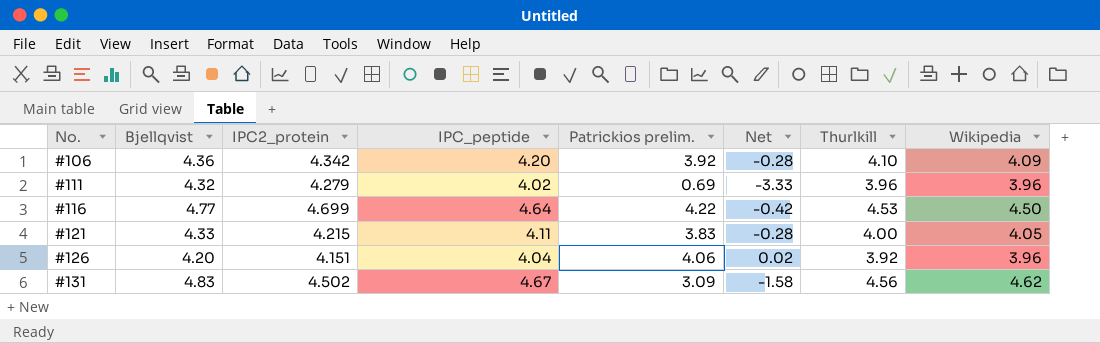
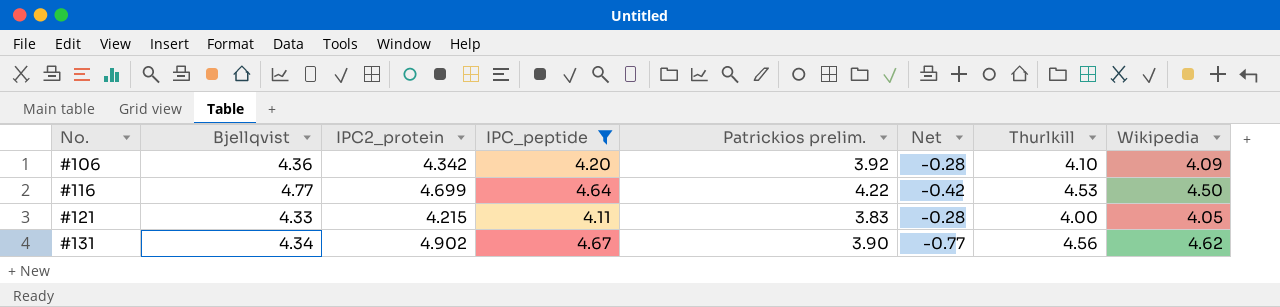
filter: none -> IPC_peptide >= 4.11
#131 | Bjellqvist: 4.83 -> 4.34
#131 | IPC2_protein: 4.502 -> 4.902
#131 | Patrickios prelim.: 3.09 -> 3.90
#131 | Net: -1.58 -> -0.77

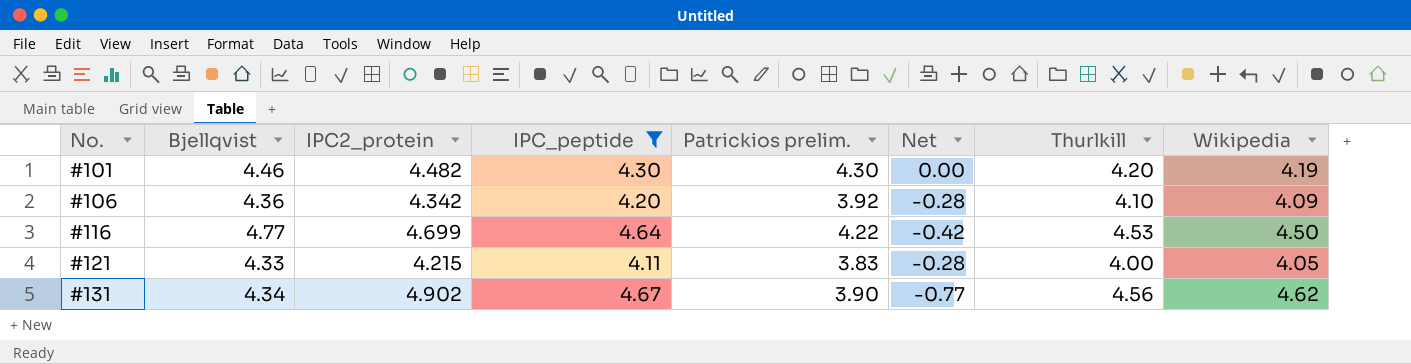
row #101: none -> 4.46 | 4.482 | 4.30 | 4.30 | 0.00 | 4.20 | 4.19

